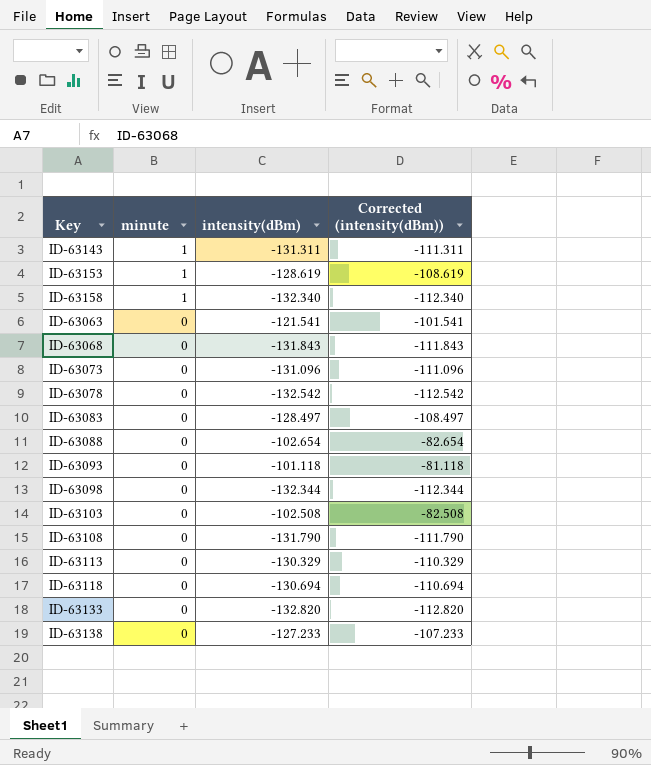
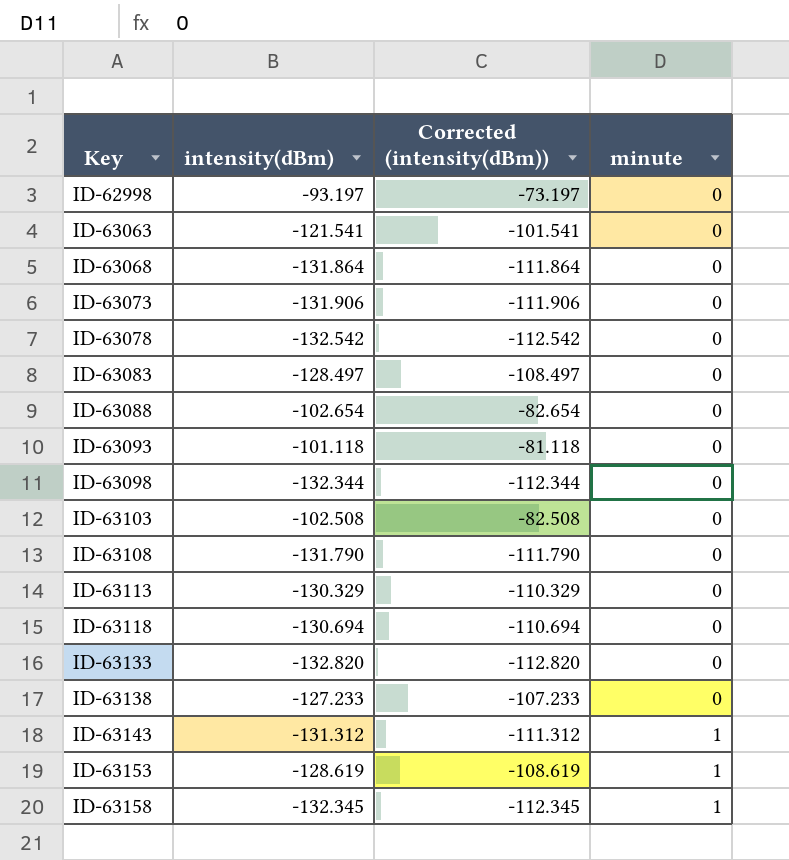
row order: minute descending -> Key ascending
column minute | position: 2 -> 4
row ID-62998: none -> -93.197 | -73.197 | 0
ID-63068 | intensity(dBm): -131.843 -> -131.864
ID-63068 | Corrected (intensity(dBm)): -111.843 -> -111.864
ID-63073 | intensity(dBm): -131.096 -> -131.906
ID-63073 | Corrected (intensity(dBm)): -111.096 -> -111.906
ID-63143 | intensity(dBm): -131.311 -> -131.312
ID-63143 | Corrected (intensity(dBm)): -111.311 -> -111.312
ID-63158 | intensity(dBm): -132.340 -> -132.345
ID-63158 | Corrected (intensity(dBm)): -112.340 -> -112.345

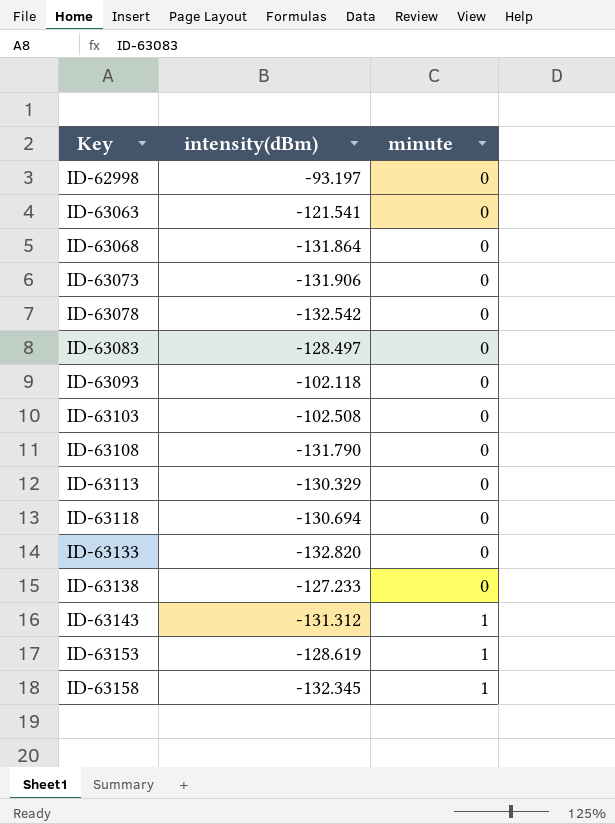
column Corrected (intensity(dBm)) | formula: [intensity(dBm)] + 20 -> none
row ID-63088: -102.654 | -82.654 | 0 -> none
row ID-63098: -132.344 | -112.344 | 0 -> none
ID-63093 | intensity(dBm): -101.118 -> -102.118

